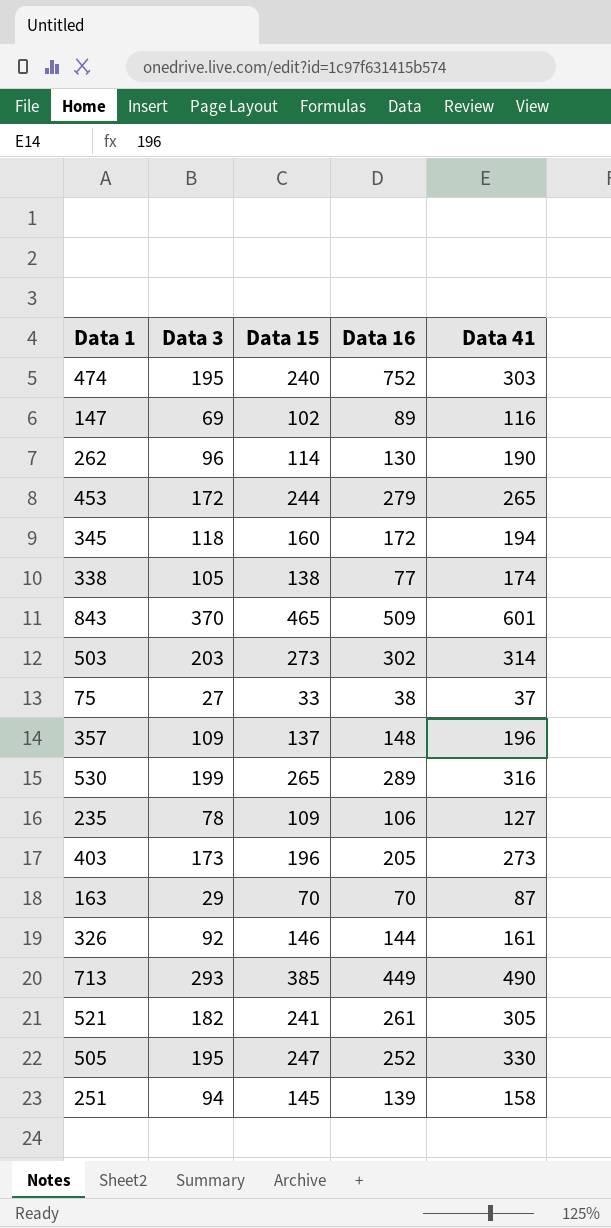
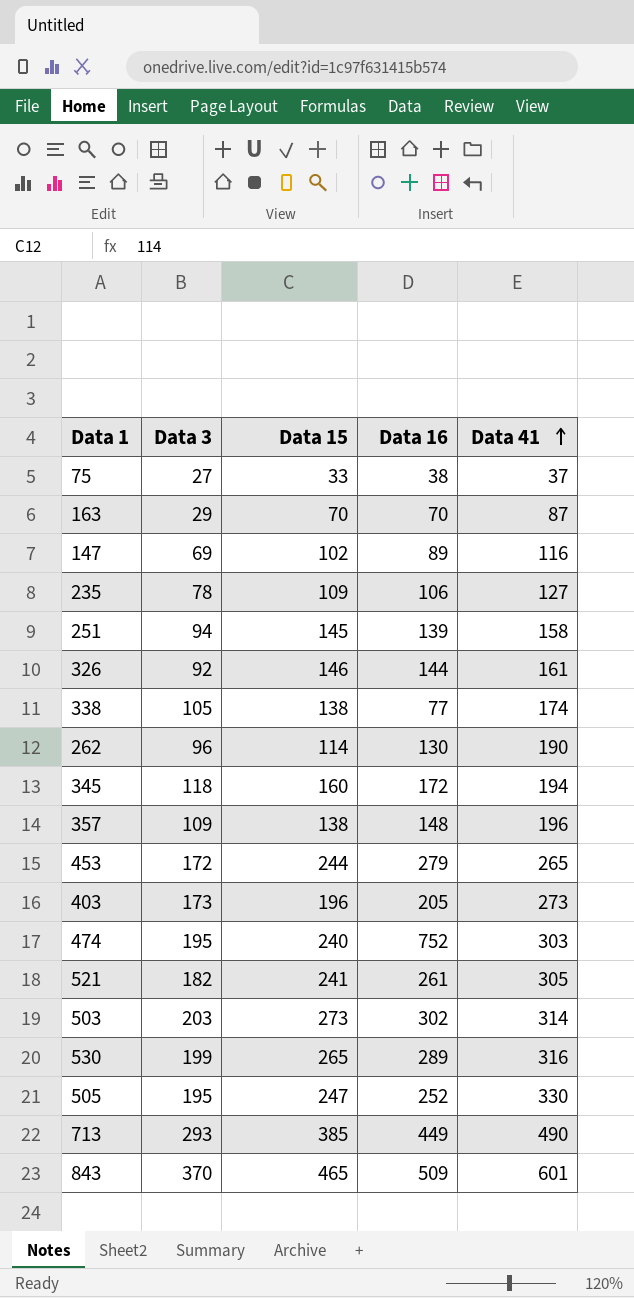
row order: none -> Data 41 ascending
357 | Data 15: 137 -> 138

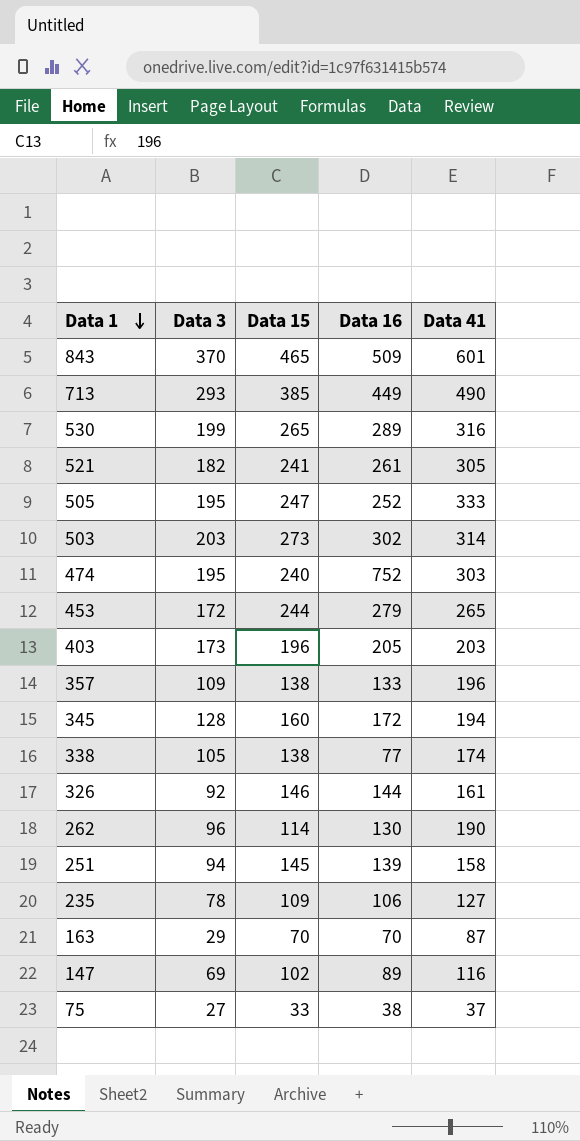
row order: Data 41 ascending -> Data 1 descending
505 | Data 41: 330 -> 333
403 | Data 41: 273 -> 203
357 | Data 16: 148 -> 133
345 | Data 3: 118 -> 128

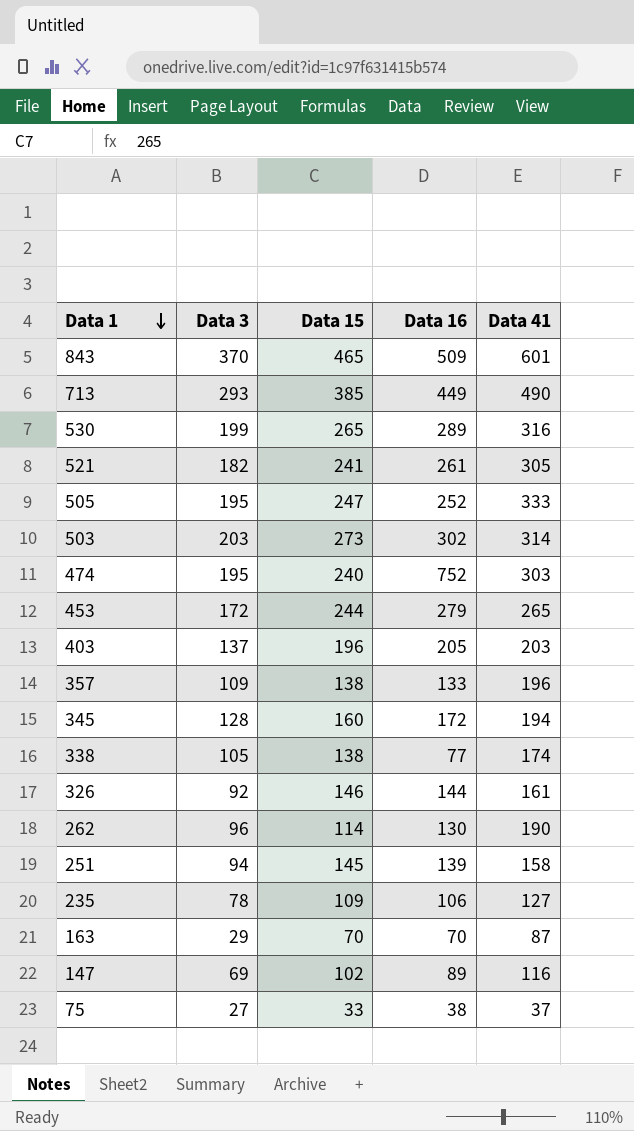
403 | Data 3: 173 -> 137

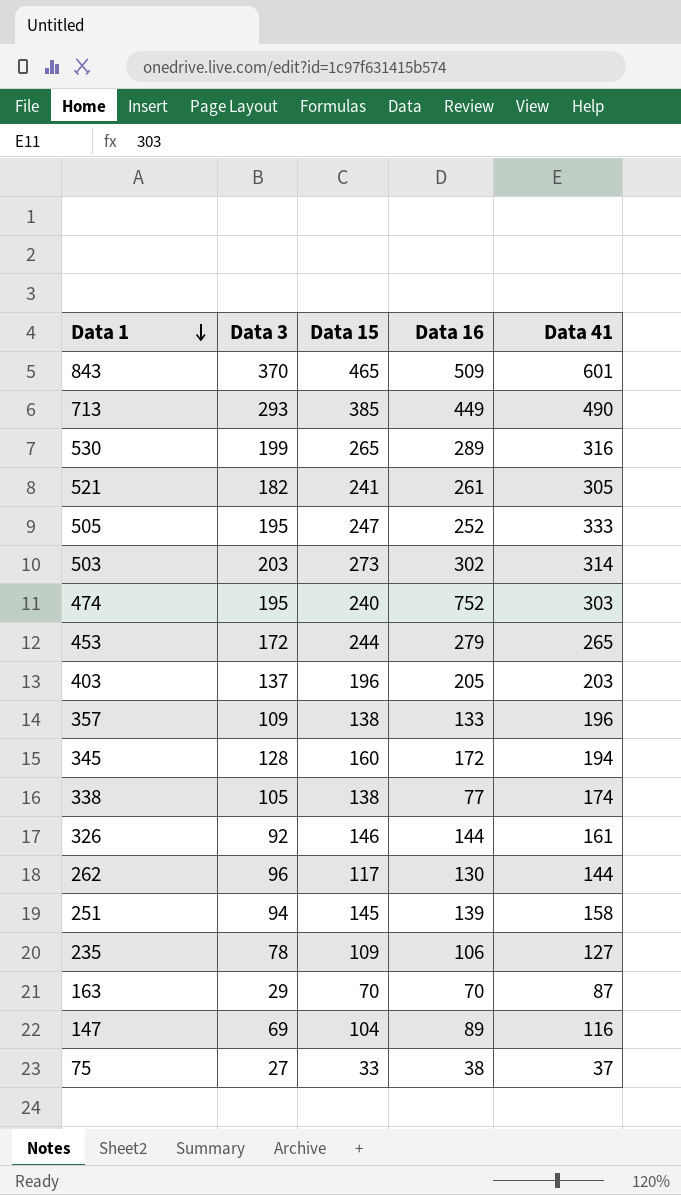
262 | Data 15: 114 -> 117
262 | Data 41: 190 -> 144
147 | Data 15: 102 -> 104

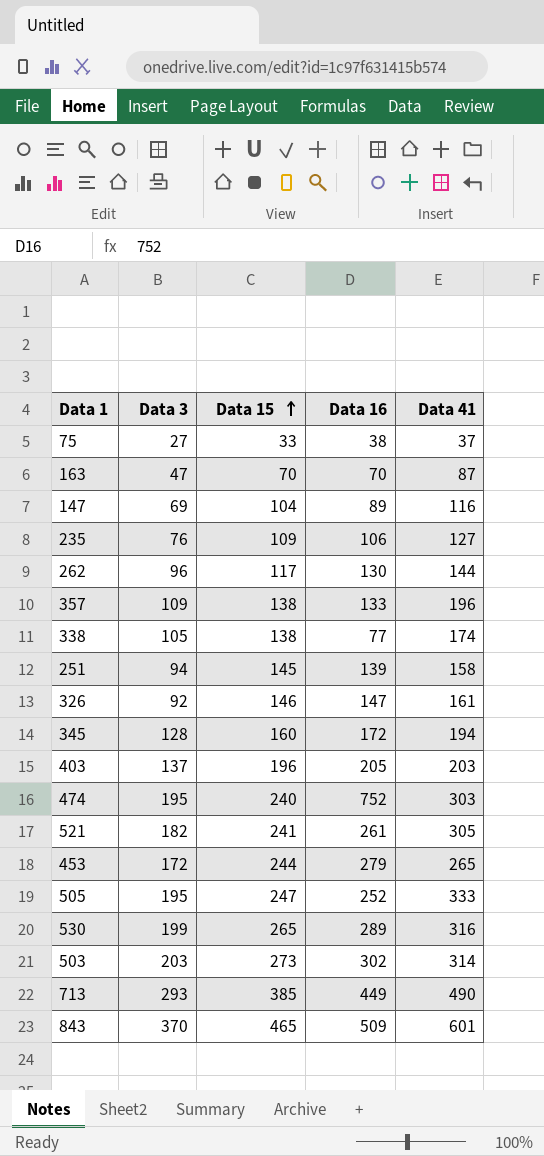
row order: Data 1 descending -> Data 15 ascending
163 | Data 3: 29 -> 47
235 | Data 3: 78 -> 76
326 | Data 16: 144 -> 147

